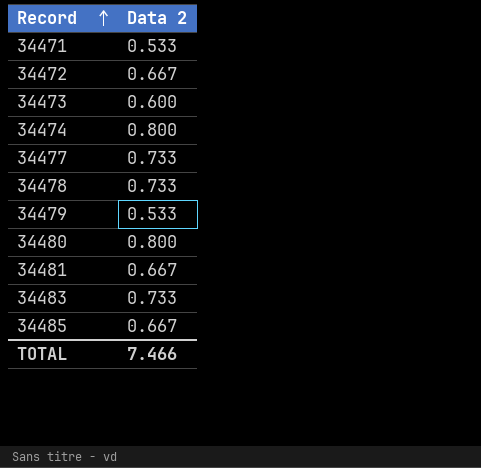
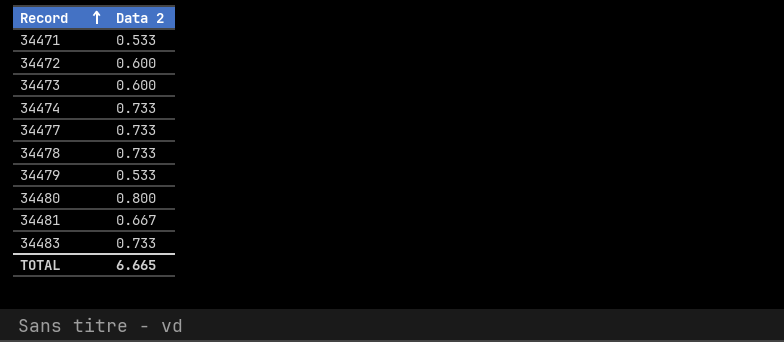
row 34485: 0.667 -> none
34472 | Data 2: 0.667 -> 0.600
34474 | Data 2: 0.800 -> 0.733
TOTAL | Data 2: 7.466 -> 6.665

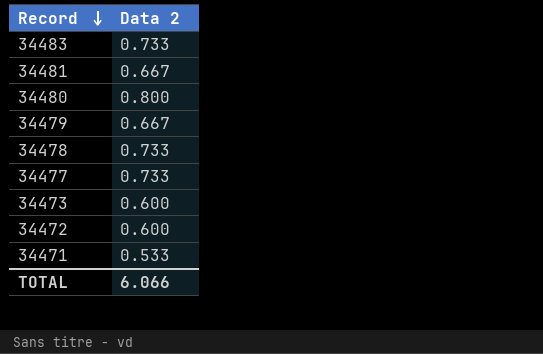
row order: Record ascending -> Record descending
row 34474: 0.733 -> none
34479 | Data 2: 0.533 -> 0.667
TOTAL | Data 2: 6.665 -> 6.066

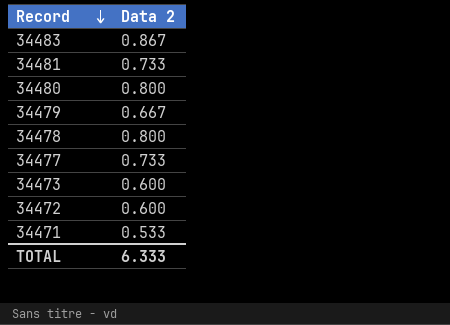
34483 | Data 2: 0.733 -> 0.867
34481 | Data 2: 0.667 -> 0.733
34478 | Data 2: 0.733 -> 0.800
TOTAL | Data 2: 6.066 -> 6.333

